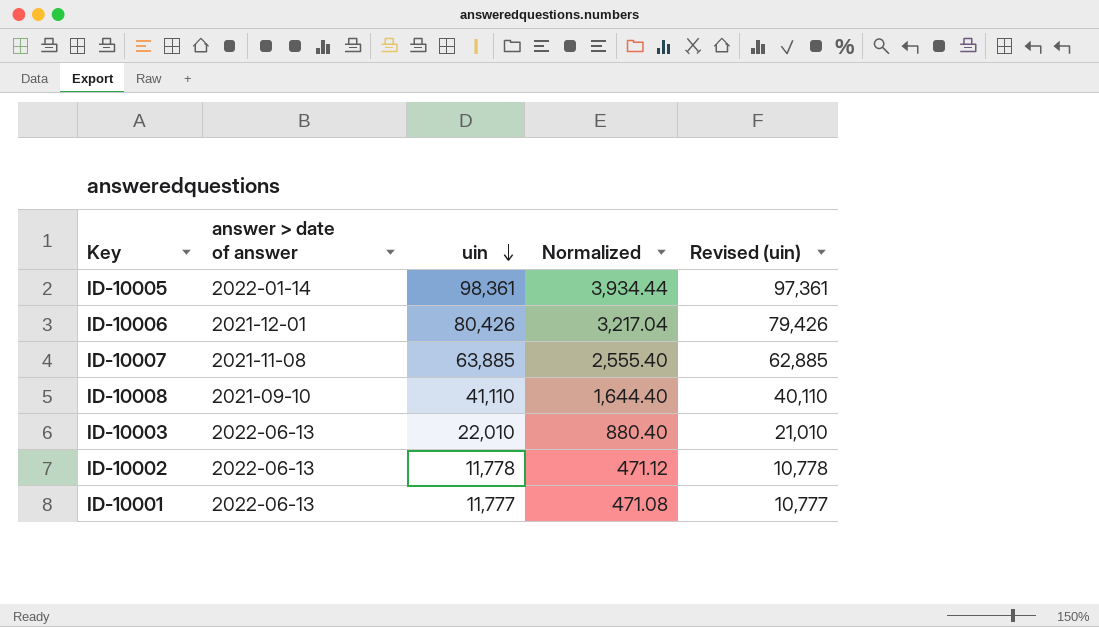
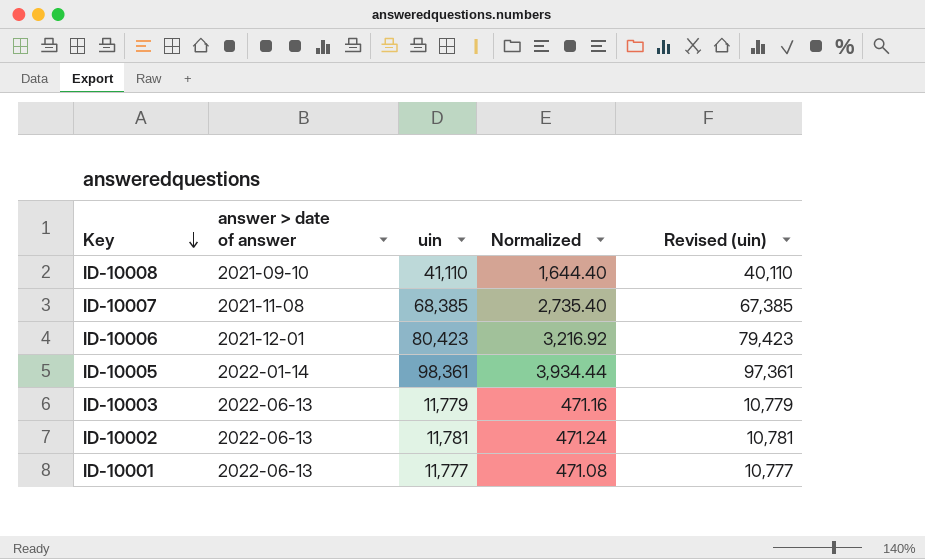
row order: uin descending -> Key descending
ID-10007 | uin: 63,885 -> 68,385
ID-10007 | Normalized: 2,555.40 -> 2,735.40
ID-10007 | Revised (uin): 62,885 -> 67,385
ID-10006 | uin: 80,426 -> 80,423
ID-10006 | Normalized: 3,217.04 -> 3,216.92
ID-10006 | Revised (uin): 79,426 -> 79,423
ID-10003 | uin: 22,010 -> 11,779
ID-10003 | Normalized: 880.40 -> 471.16
ID-10003 | Revised (uin): 21,010 -> 10,779
ID-10002 | uin: 11,778 -> 11,781
ID-10002 | Normalized: 471.12 -> 471.24
ID-10002 | Revised (uin): 10,778 -> 10,781

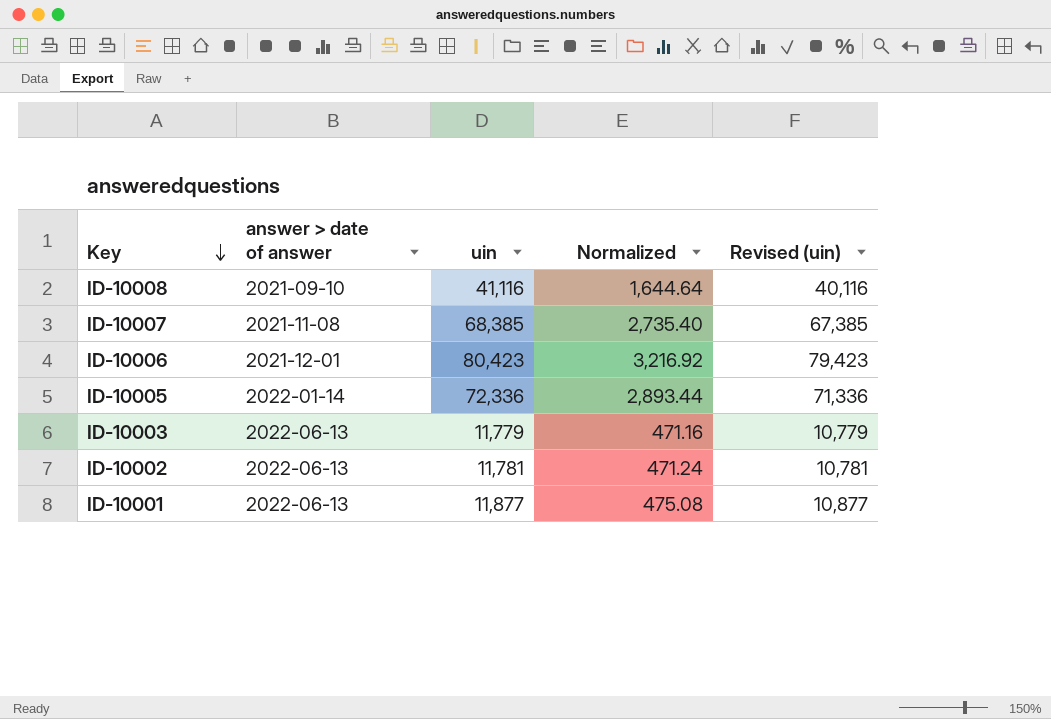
ID-10008 | uin: 41,110 -> 41,116
ID-10008 | Normalized: 1,644.40 -> 1,644.64
ID-10008 | Revised (uin): 40,110 -> 40,116
ID-10005 | uin: 98,361 -> 72,336
ID-10005 | Normalized: 3,934.44 -> 2,893.44
ID-10005 | Revised (uin): 97,361 -> 71,336
ID-10001 | uin: 11,777 -> 11,877
ID-10001 | Normalized: 471.08 -> 475.08
ID-10001 | Revised (uin): 10,777 -> 10,877

